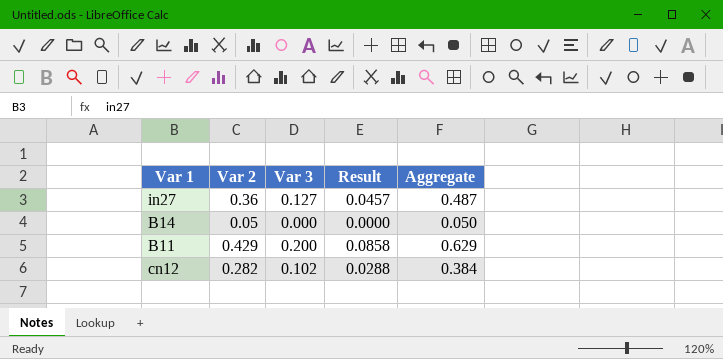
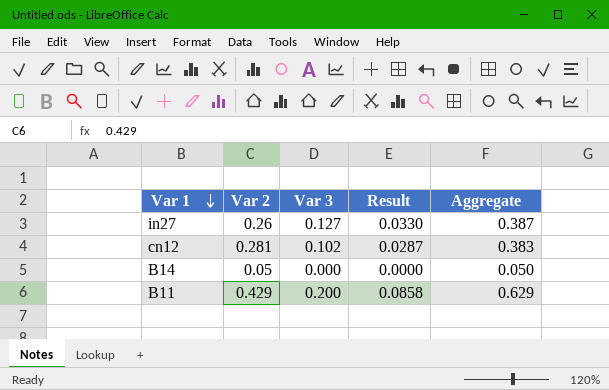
row order: none -> Var 1 descending
in27 | Var 2: 0.36 -> 0.26
in27 | Result: 0.0457 -> 0.0330
in27 | Aggregate: 0.487 -> 0.387
cn12 | Var 2: 0.282 -> 0.281
cn12 | Result: 0.0288 -> 0.0287
cn12 | Aggregate: 0.384 -> 0.383

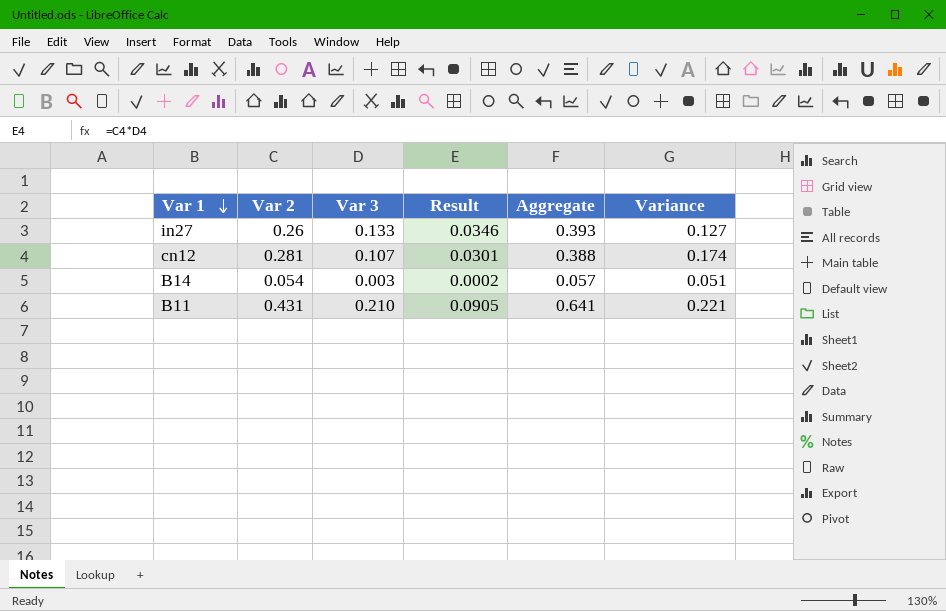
column Variance | formula: none -> [Var 2] - [Var 3]
in27 | Var 3: 0.127 -> 0.133
in27 | Result: 0.0330 -> 0.0346
in27 | Aggregate: 0.387 -> 0.393
cn12 | Var 3: 0.102 -> 0.107
cn12 | Result: 0.0287 -> 0.0301
cn12 | Aggregate: 0.383 -> 0.388
B14 | Var 2: 0.05 -> 0.054
B14 | Var 3: 0.000 -> 0.003
B14 | Result: 0.0000 -> 0.0002
B14 | Aggregate: 0.050 -> 0.057
B11 | Var 2: 0.429 -> 0.431
B11 | Var 3: 0.200 -> 0.210
B11 | Result: 0.0858 -> 0.0905
B11 | Aggregate: 0.629 -> 0.641

